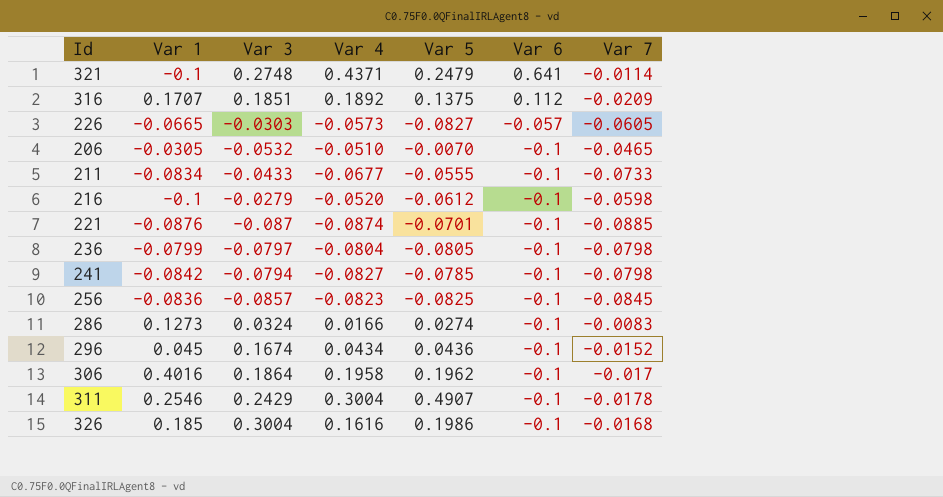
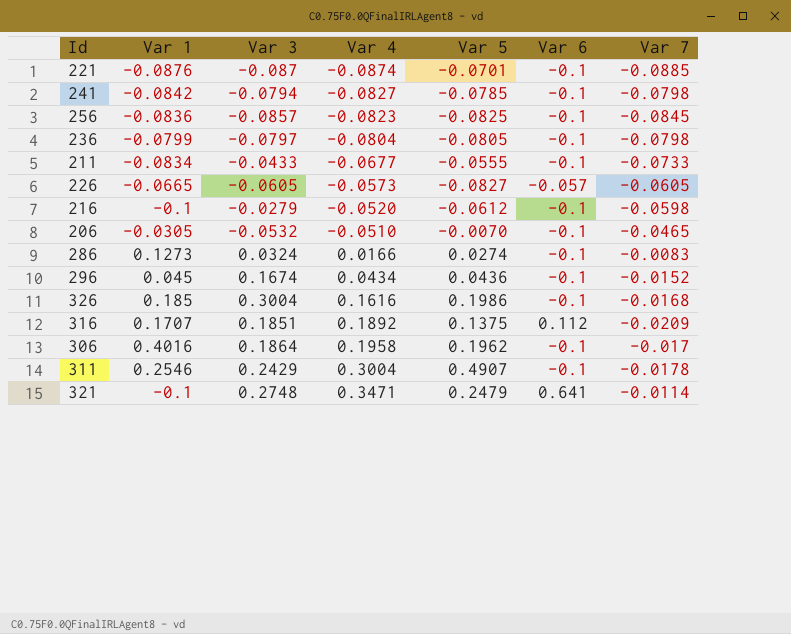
row order: Var 6 descending -> Var 4 ascending
226 | Var 3: -0.0303 -> -0.0605
321 | Var 4: 0.4371 -> 0.3471

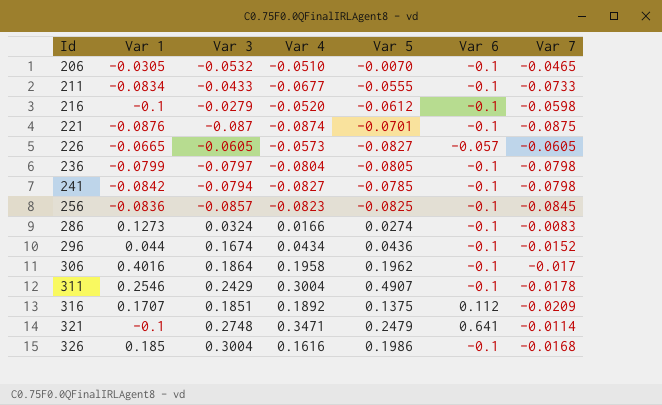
row order: Var 4 ascending -> Id ascending
221 | Var 7: -0.0885 -> -0.0875
296 | Var 1: 0.045 -> 0.044

